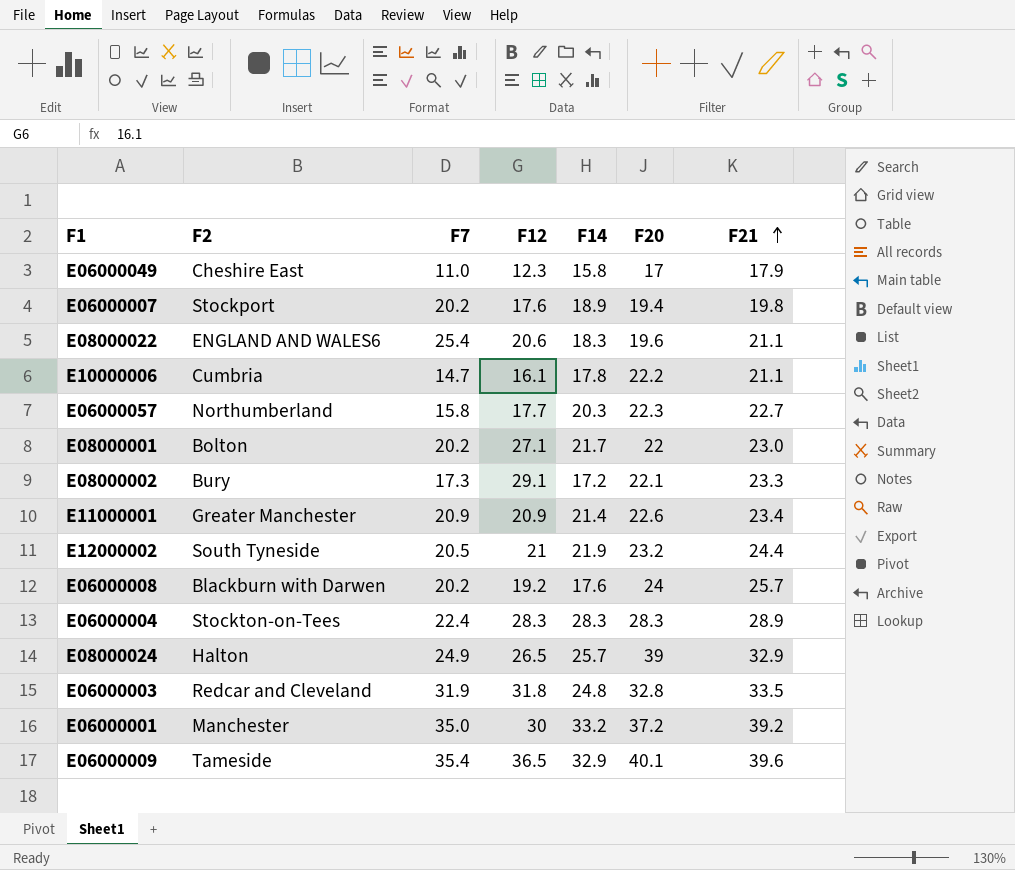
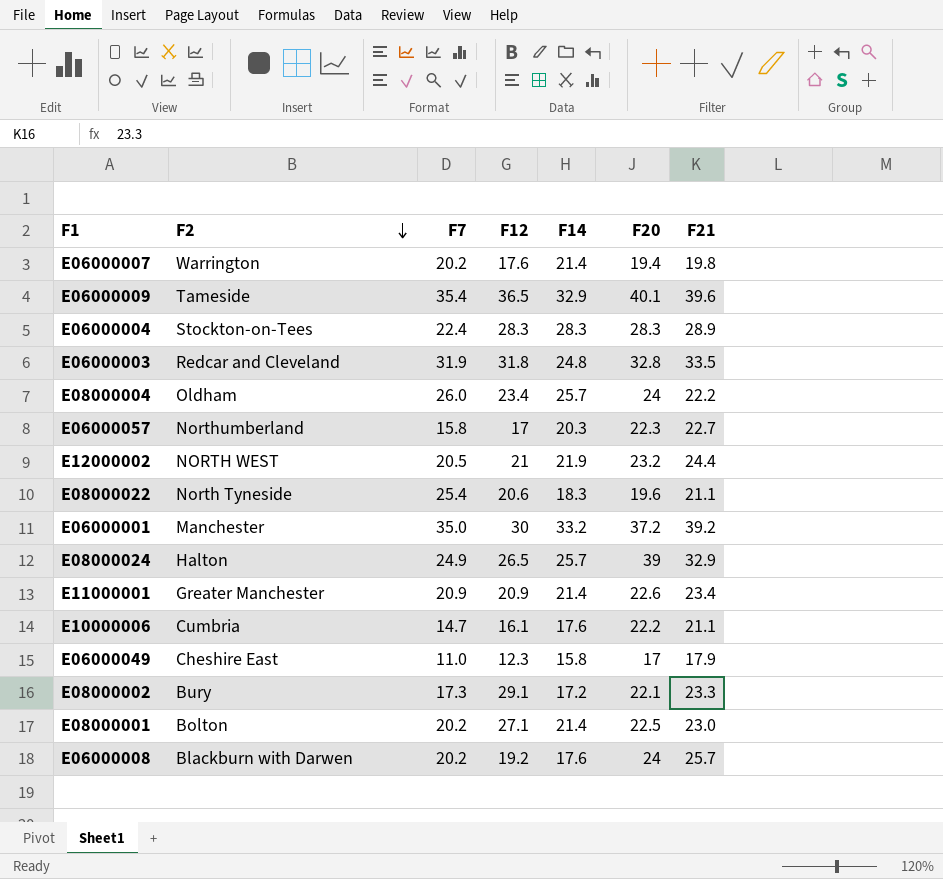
row order: F21 ascending -> F2 descending
E06000007 | F2: Stockport -> Warrington
E06000007 | F14: 18.9 -> 21.4
row E08000004: none -> Oldham | 26.0 | 23.4 | 25.7 | 24 | 22.2
E06000057 | F12: 17.7 -> 17
E12000002 | F2: South Tyneside -> NORTH WEST
E08000022 | F2: ENGLAND AND WALES6 -> North Tyneside
E10000006 | F14: 17.8 -> 17.6
E08000001 | F14: 21.7 -> 21.4
E08000001 | F20: 22 -> 22.5

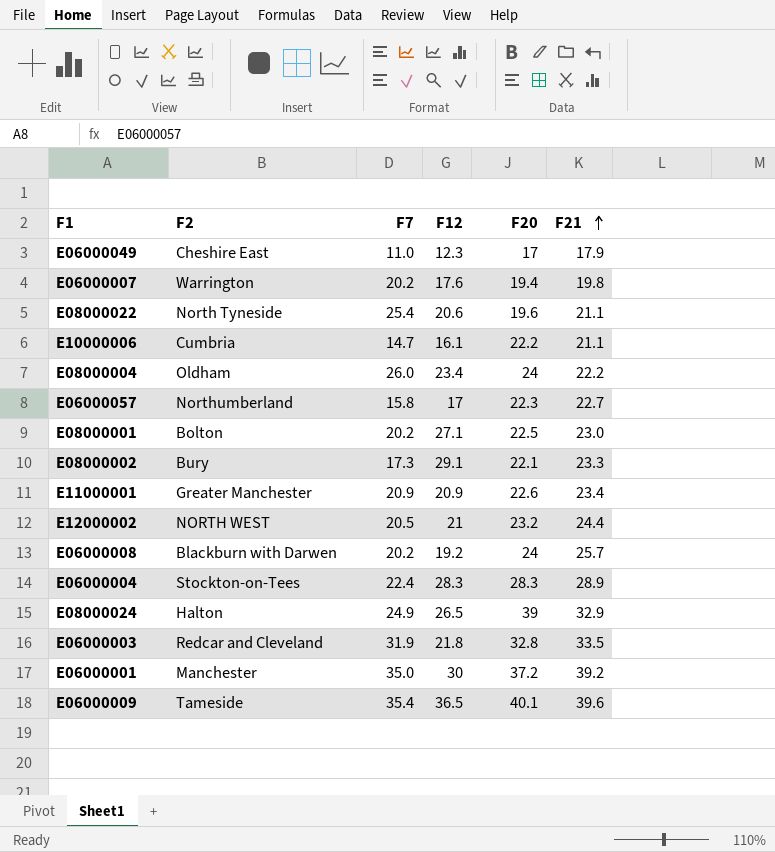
row order: F2 descending -> F21 ascending
column F14 | position: 5 -> none
E06000003 | F12: 31.8 -> 21.8

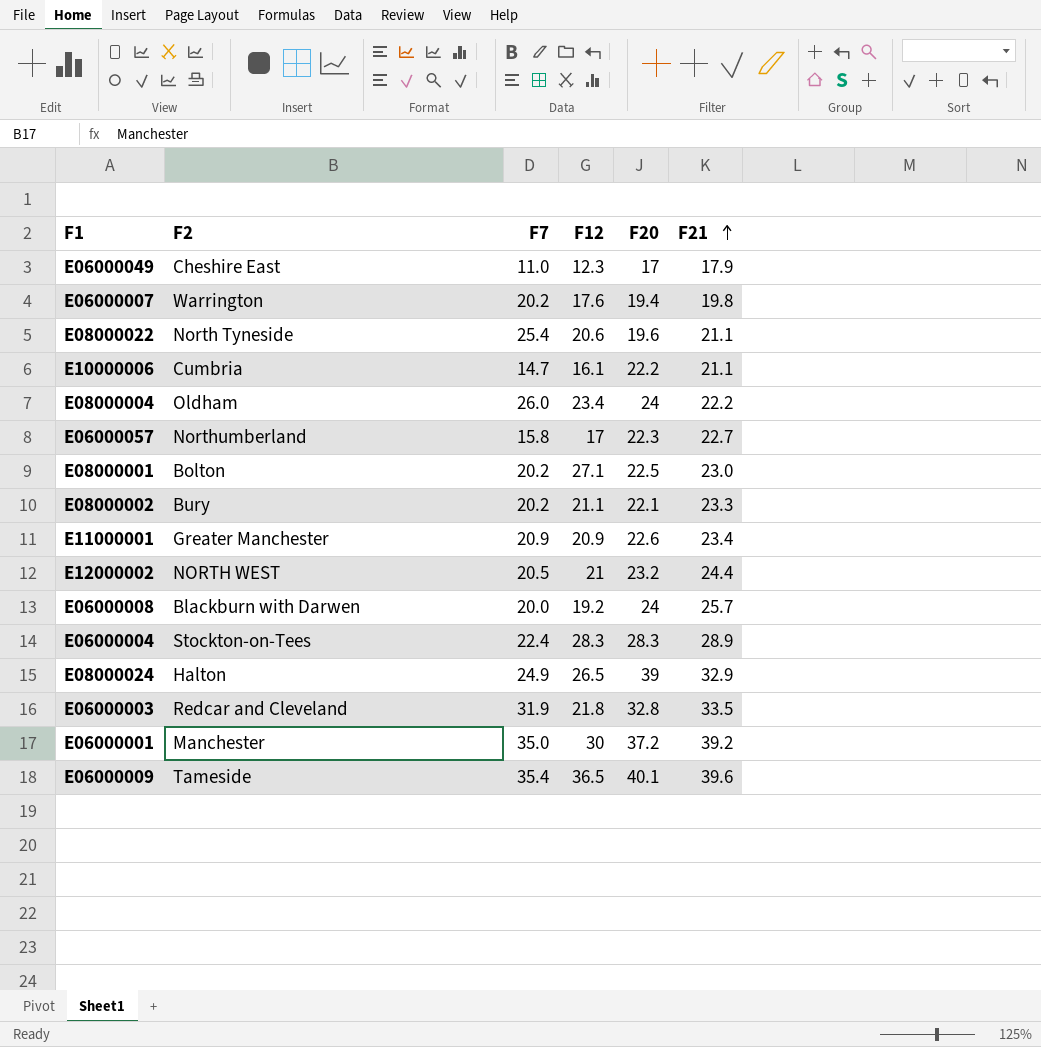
E08000002 | F7: 17.3 -> 20.2
E08000002 | F12: 29.1 -> 21.1
E06000008 | F7: 20.2 -> 20.0

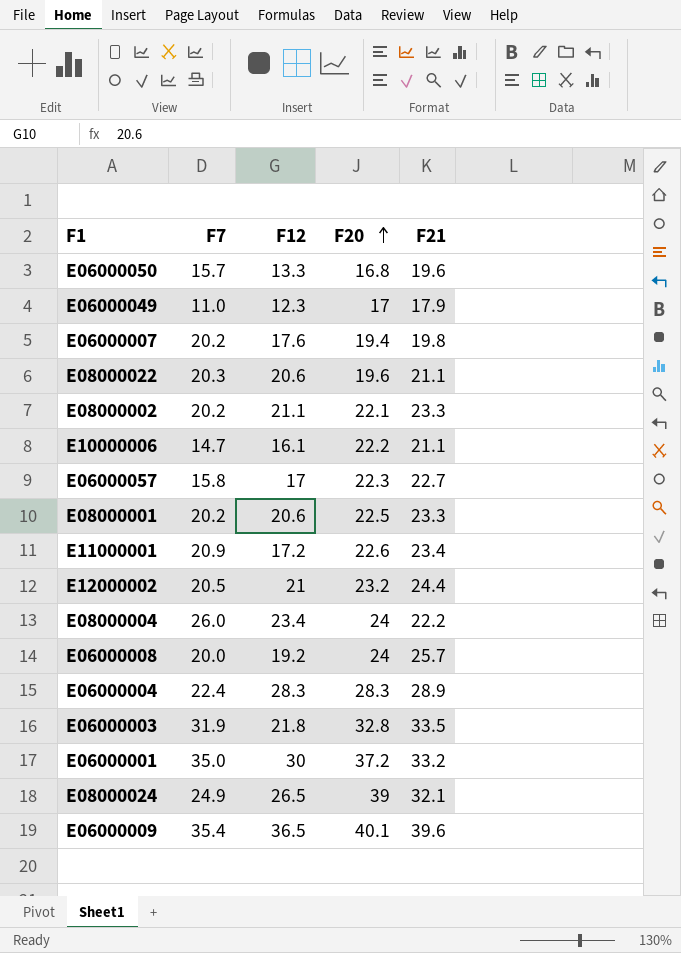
row order: F21 ascending -> F20 ascending
column F2 | position: 2 -> none
row E06000050: none -> 15.7 | 13.3 | 16.8 | 19.6
E08000022 | F7: 25.4 -> 20.3
E08000001 | F12: 27.1 -> 20.6
E08000001 | F21: 23.0 -> 23.3
E11000001 | F12: 20.9 -> 17.2
E06000001 | F21: 39.2 -> 33.2
E08000024 | F21: 32.9 -> 32.1

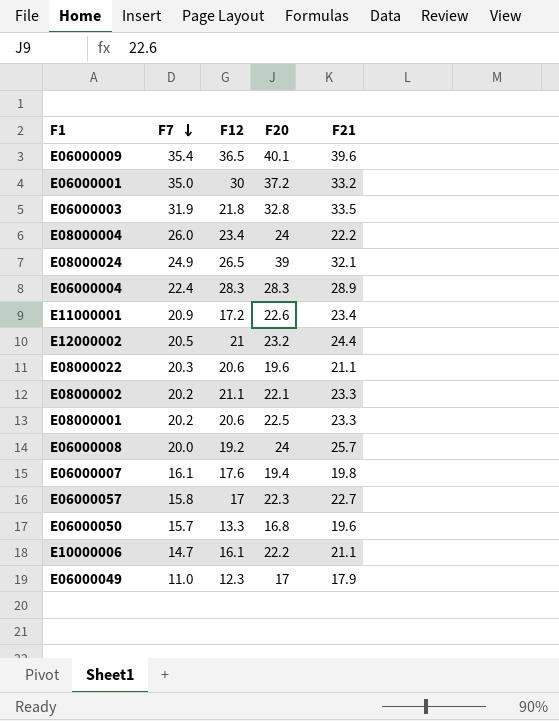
row order: F20 ascending -> F7 descending
E06000007 | F7: 20.2 -> 16.1

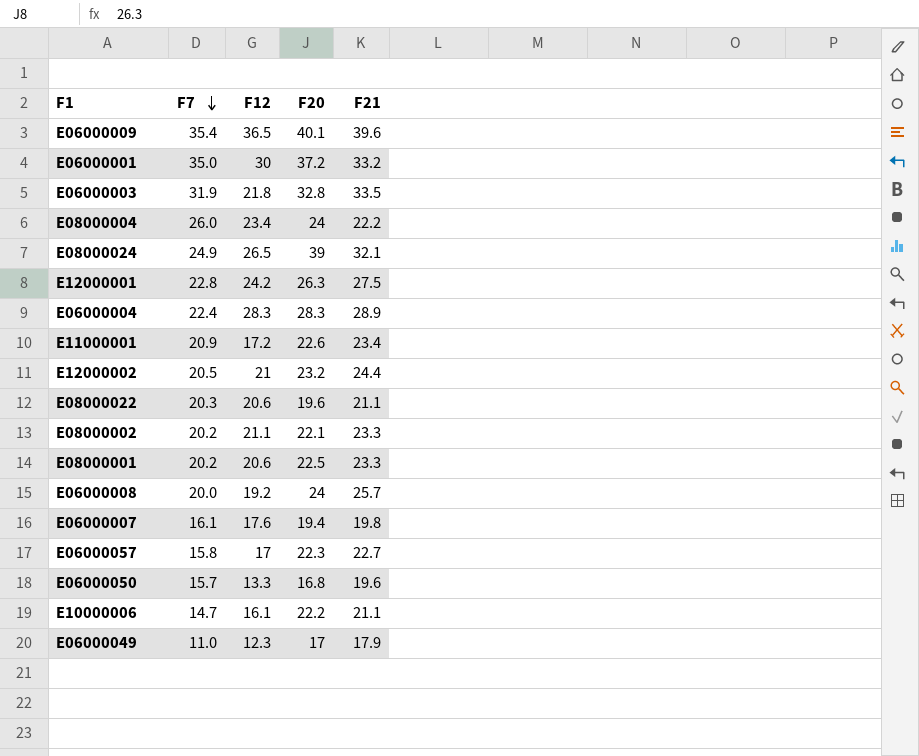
row E12000001: none -> 22.8 | 24.2 | 26.3 | 27.5

